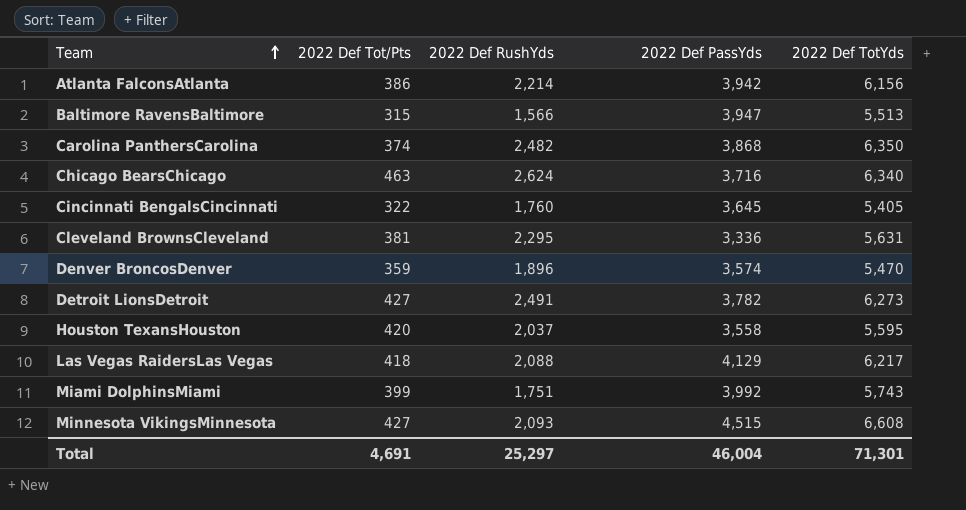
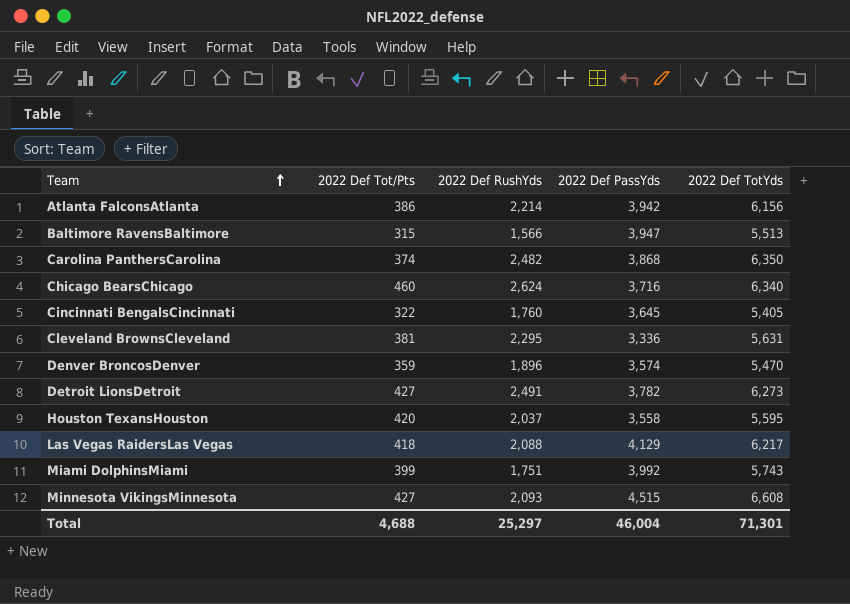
Chicago BearsChicago | 2022 Def Tot/Pts: 463 -> 460
Total | 2022 Def Tot/Pts: 4,691 -> 4,688

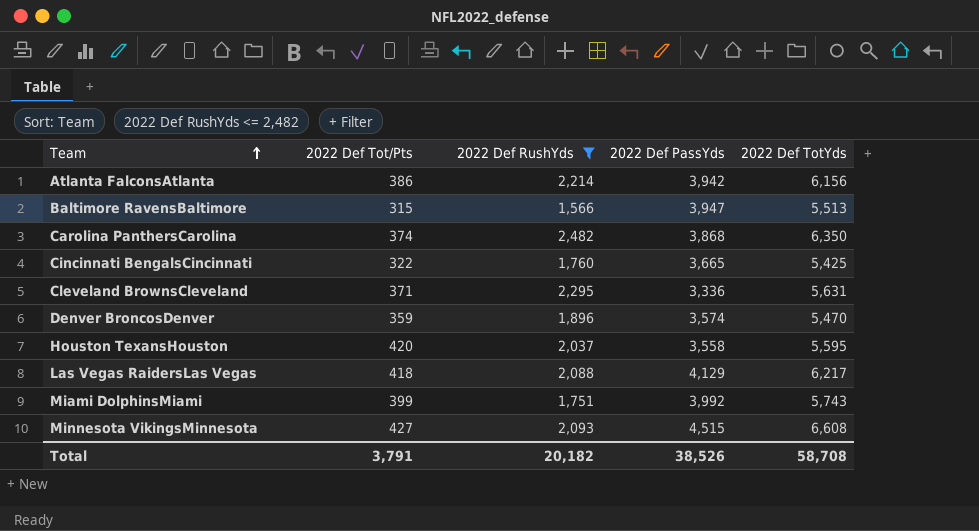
filter: none -> 2022 Def RushYds <= 2,482
Cincinnati BengalsCincinnati | 2022 Def PassYds: 3,645 -> 3,665
Cincinnati BengalsCincinnati | 2022 Def TotYds: 5,405 -> 5,425
Cleveland BrownsCleveland | 2022 Def Tot/Pts: 381 -> 371
Total | 2022 Def Tot/Pts: 4,688 -> 3,791
Total | 2022 Def RushYds: 25,297 -> 20,182
Total | 2022 Def PassYds: 46,004 -> 38,526
Total | 2022 Def TotYds: 71,301 -> 58,708

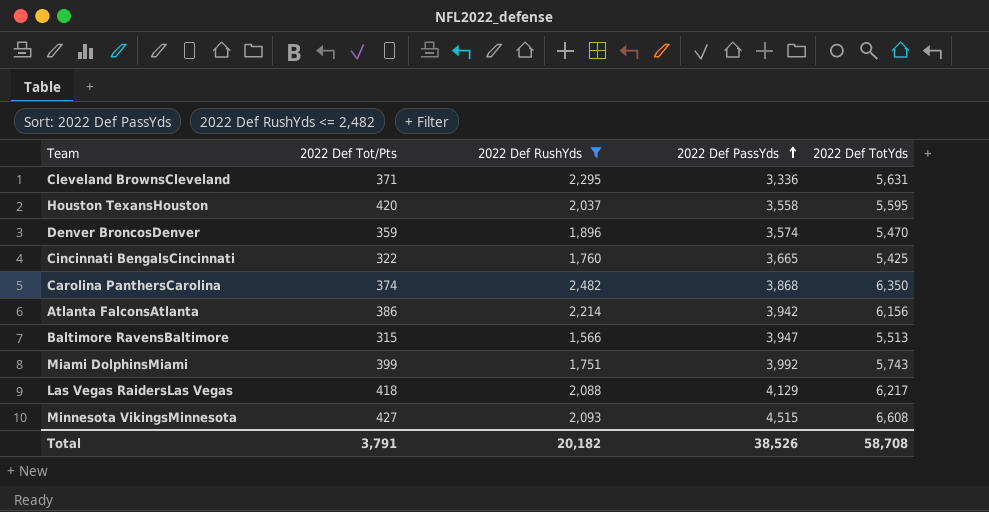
row order: Team ascending -> 2022 Def PassYds ascending

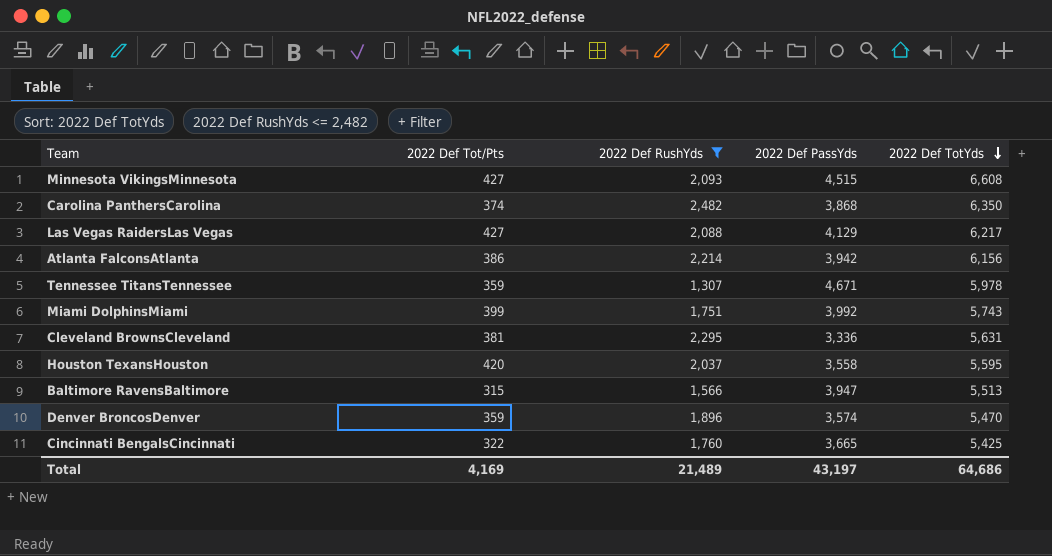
row order: 2022 Def PassYds ascending -> 2022 Def TotYds descending
Las Vegas RaidersLas Vegas | 2022 Def Tot/Pts: 418 -> 427
row Tennessee TitansTennessee: none -> 359 | 1,307 | 4,671 | 5,978
Cleveland BrownsCleveland | 2022 Def Tot/Pts: 371 -> 381
Total | 2022 Def Tot/Pts: 3,791 -> 4,169
Total | 2022 Def RushYds: 20,182 -> 21,489
Total | 2022 Def PassYds: 38,526 -> 43,197
Total | 2022 Def TotYds: 58,708 -> 64,686

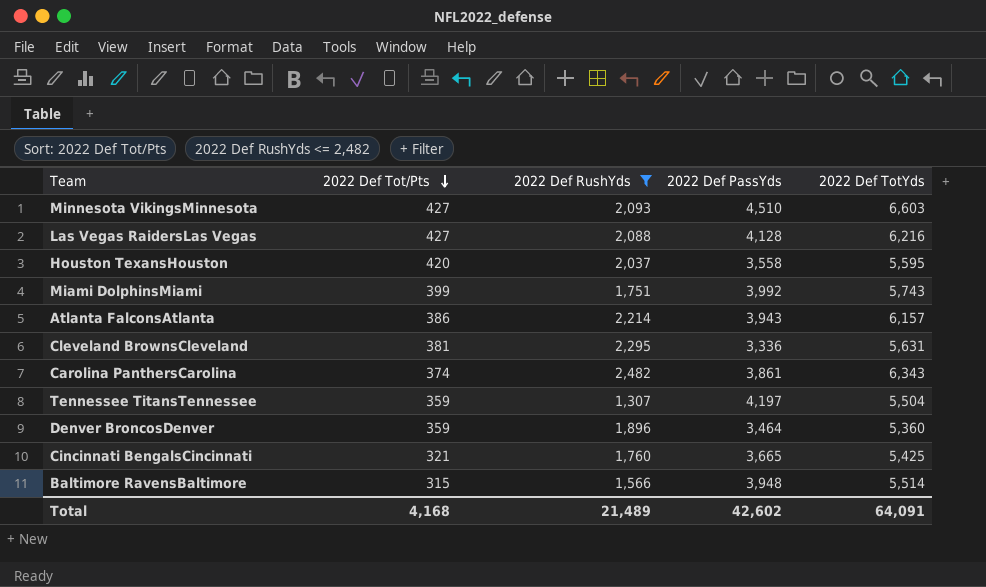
row order: 2022 Def TotYds descending -> 2022 Def Tot/Pts descending
Minnesota VikingsMinnesota | 2022 Def PassYds: 4,515 -> 4,510
Minnesota VikingsMinnesota | 2022 Def TotYds: 6,608 -> 6,603
Las Vegas RaidersLas Vegas | 2022 Def PassYds: 4,129 -> 4,128
Las Vegas RaidersLas Vegas | 2022 Def TotYds: 6,217 -> 6,216
Atlanta FalconsAtlanta | 2022 Def PassYds: 3,942 -> 3,943
Atlanta FalconsAtlanta | 2022 Def TotYds: 6,156 -> 6,157
Carolina PanthersCarolina | 2022 Def PassYds: 3,868 -> 3,861
Carolina PanthersCarolina | 2022 Def TotYds: 6,350 -> 6,343
Tennessee TitansTennessee | 2022 Def PassYds: 4,671 -> 4,197
Tennessee TitansTennessee | 2022 Def TotYds: 5,978 -> 5,504
Denver BroncosDenver | 2022 Def PassYds: 3,574 -> 3,464
Denver BroncosDenver | 2022 Def TotYds: 5,470 -> 5,360
Cincinnati BengalsCincinnati | 2022 Def Tot/Pts: 322 -> 321
Baltimore RavensBaltimore | 2022 Def PassYds: 3,947 -> 3,948
Baltimore RavensBaltimore | 2022 Def TotYds: 5,513 -> 5,514
Total | 2022 Def Tot/Pts: 4,169 -> 4,168
Total | 2022 Def PassYds: 43,197 -> 42,602
Total | 2022 Def TotYds: 64,686 -> 64,091

